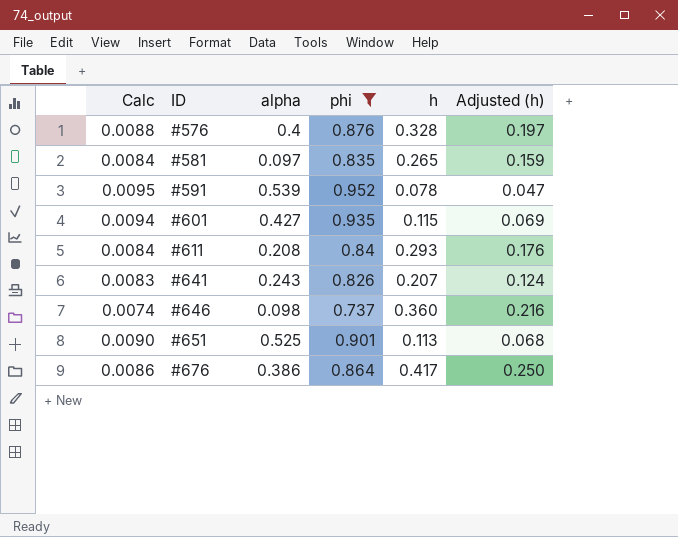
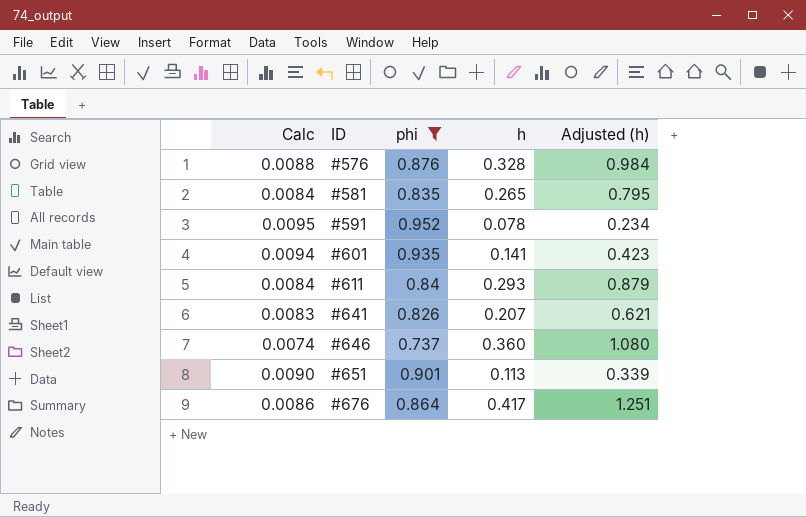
column alpha | position: 3 -> none
column Adjusted (h) | formula: [h] * 0.6 -> [h] * 3
#601 | h: 0.115 -> 0.141

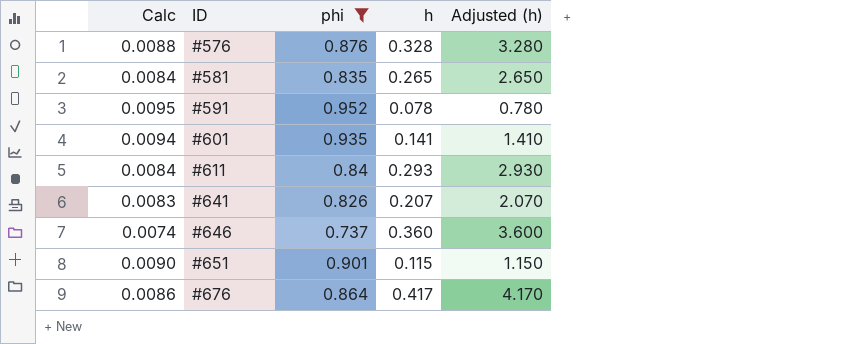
column Adjusted (h) | formula: [h] * 3 -> [h] * 10
#651 | h: 0.113 -> 0.115

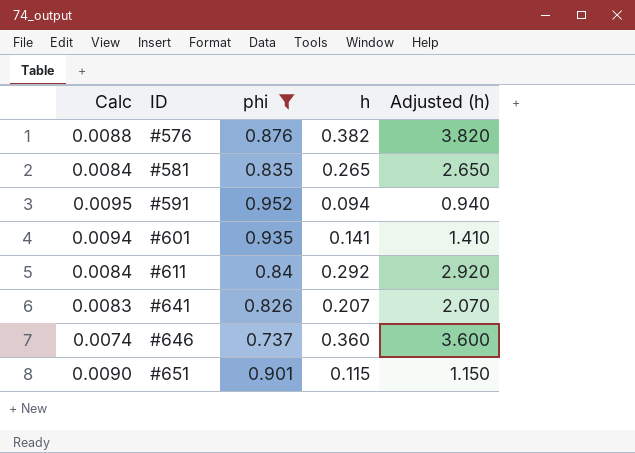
row #676: 0.0086 | 0.864 | 0.417 | 4.170 -> none
#576 | h: 0.328 -> 0.382
#576 | Adjusted (h): 3.280 -> 3.820
#591 | h: 0.078 -> 0.094
#591 | Adjusted (h): 0.780 -> 0.940
#611 | h: 0.293 -> 0.292
#611 | Adjusted (h): 2.930 -> 2.920

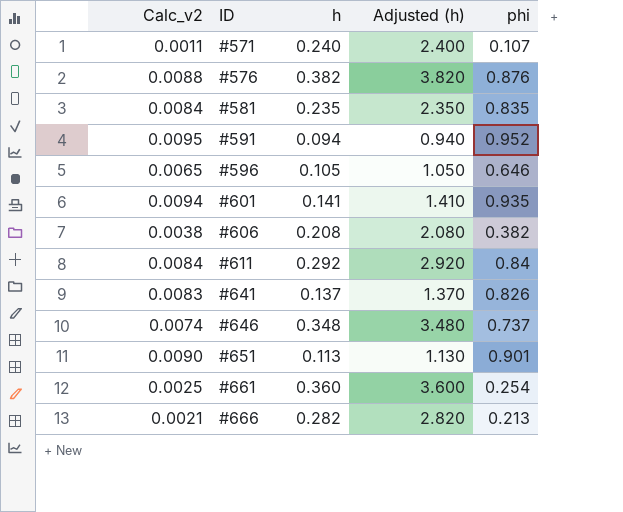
filter: phi >= 0.737 -> none
column name: Calc -> Calc_v2
column phi | position: 3 -> 5
#581 | h: 0.265 -> 0.235
#581 | Adjusted (h): 2.650 -> 2.350
#641 | h: 0.207 -> 0.137
#641 | Adjusted (h): 2.070 -> 1.370
#646 | h: 0.360 -> 0.348
#646 | Adjusted (h): 3.600 -> 3.480
#651 | h: 0.115 -> 0.113
#651 | Adjusted (h): 1.150 -> 1.130

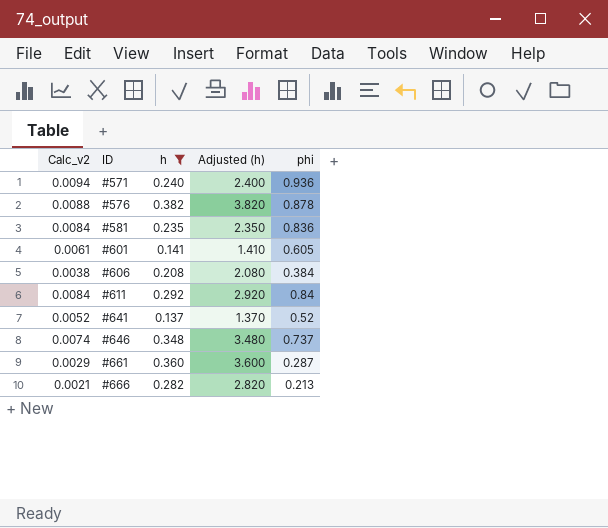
filter: none -> h >= 0.137
#571 | Calc_v2: 0.0011 -> 0.0094
#571 | phi: 0.107 -> 0.936
#576 | phi: 0.876 -> 0.878
#581 | phi: 0.835 -> 0.836
#601 | Calc_v2: 0.0094 -> 0.0061
#601 | phi: 0.935 -> 0.605
#606 | phi: 0.382 -> 0.384
#641 | Calc_v2: 0.0083 -> 0.0052
#641 | phi: 0.826 -> 0.52
#661 | Calc_v2: 0.0025 -> 0.0029
#661 | phi: 0.254 -> 0.287

